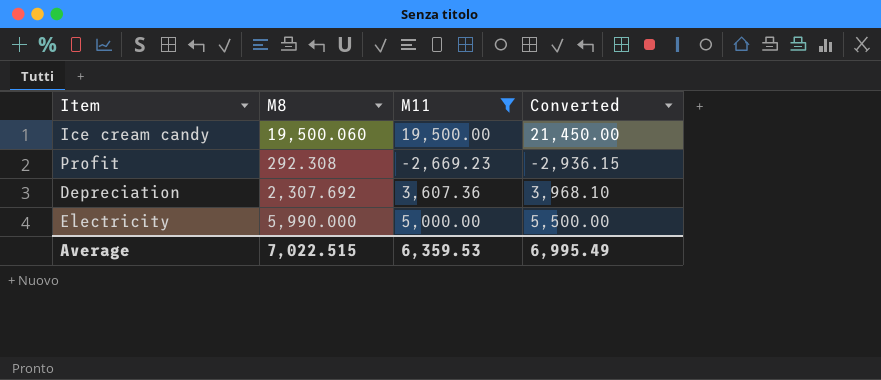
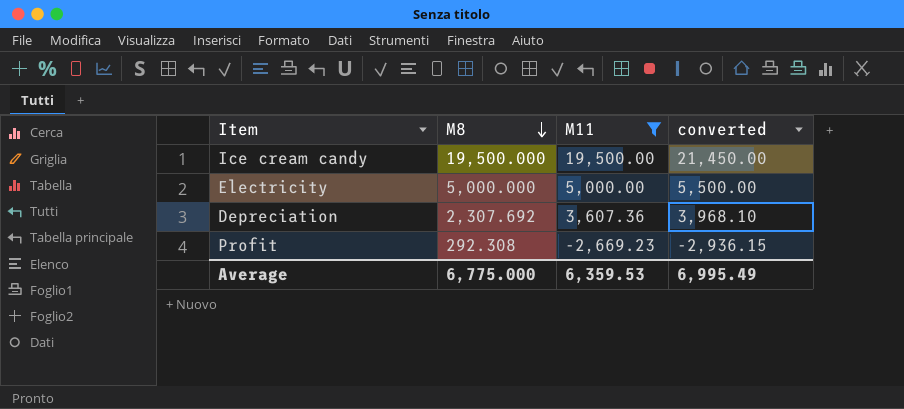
row order: none -> M8 descending
column name: Converted -> converted
Ice cream candy | M8: 19,500.060 -> 19,500.000
Electricity | M8: 5,990.000 -> 5,000.000
Average | M8: 7,022.515 -> 6,775.000

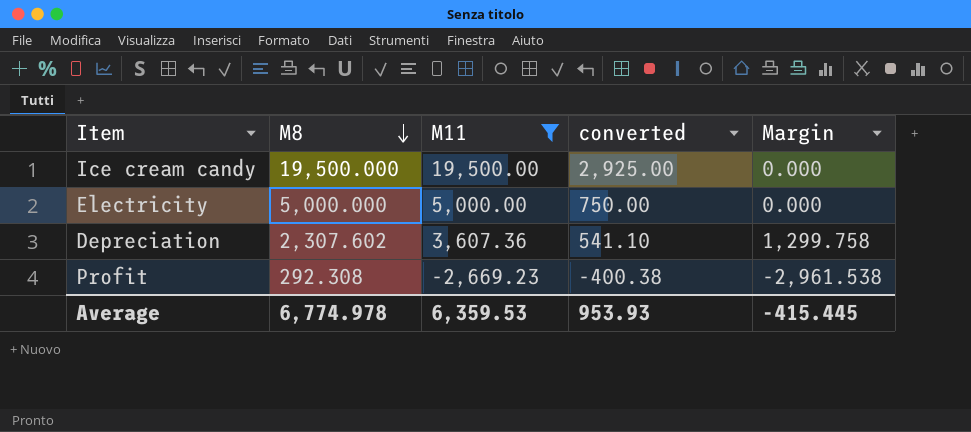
column converted | formula: [M11] * 1.1 -> [M11] * 0.15
column Margin | formula: none -> [M11] - [M8]
Depreciation | M8: 2,307.692 -> 2,307.602
Average | M8: 6,775.000 -> 6,774.978
Average | converted: 6,995.49 -> 953.93

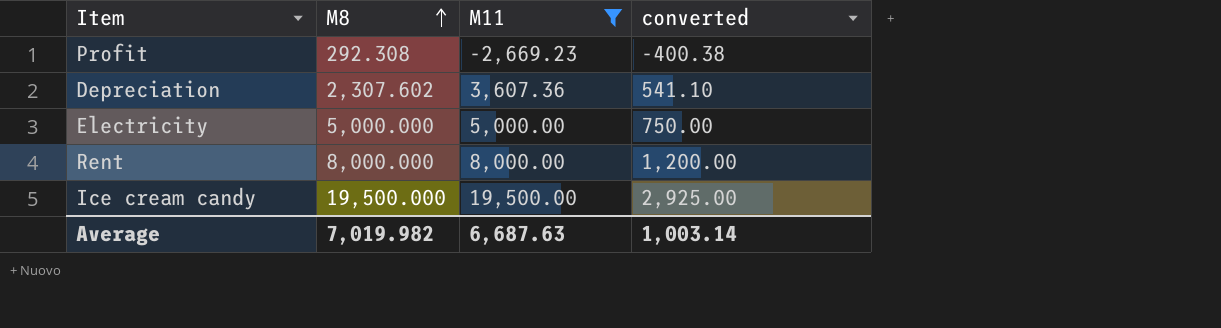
row order: M8 descending -> M8 ascending
column Margin | formula: [M11] - [M8] -> none
row Rent: none -> 8,000.000 | 8,000.00 | 1,200.00
Average | M8: 6,774.978 -> 7,019.982
Average | M11: 6,359.53 -> 6,687.63
Average | converted: 953.93 -> 1,003.14

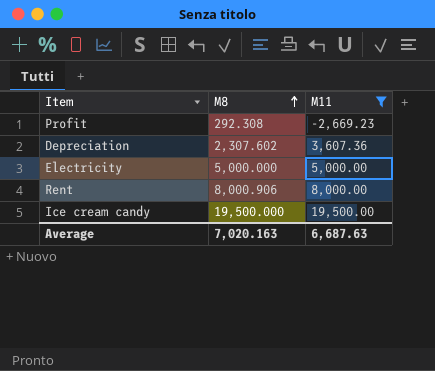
column converted | formula: [M11] * 0.15 -> none
Rent | M8: 8,000.000 -> 8,000.906
Average | M8: 7,019.982 -> 7,020.163

